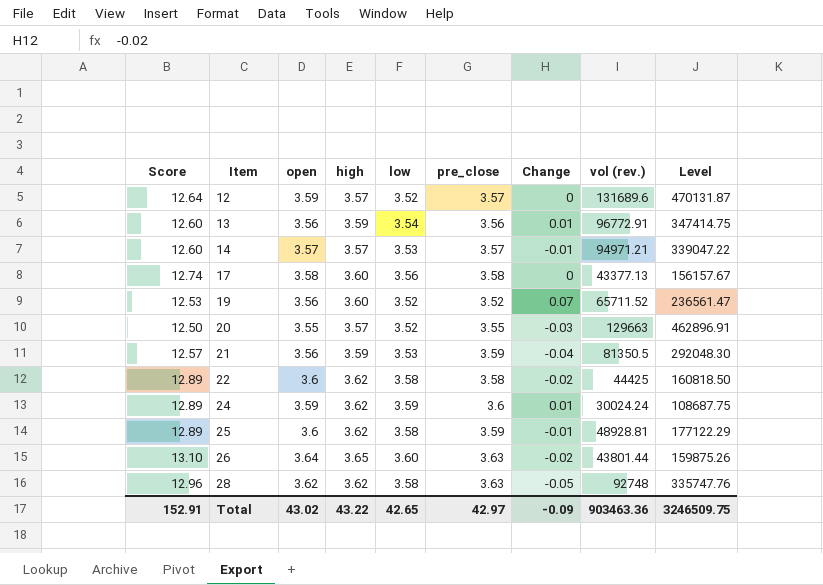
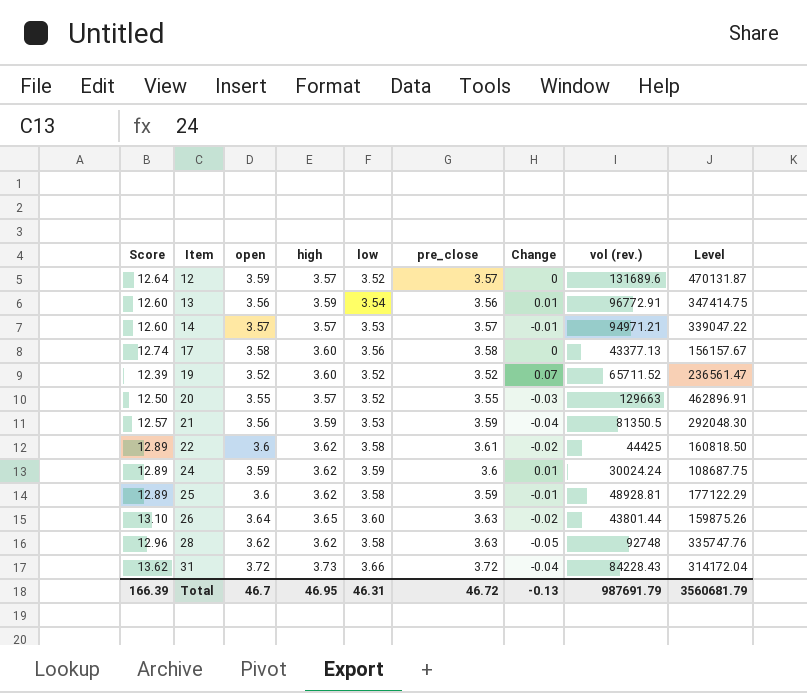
19 | Score: 12.53 -> 12.39
19 | open: 3.56 -> 3.52
22 | pre_close: 3.58 -> 3.61
row 31: none -> 13.62 | 3.72 | 3.73 | 3.66 | 3.72 | -0.04 | 84228.43 | 314172.04
Total | Score: 152.91 -> 166.39
Total | open: 43.02 -> 46.7
Total | high: 43.22 -> 46.95
Total | low: 42.65 -> 46.31
Total | pre_close: 42.97 -> 46.72
Total | Change: -0.09 -> -0.13
Total | vol (rev.): 903463.36 -> 987691.79
Total | Level: 3246509.75 -> 3560681.79

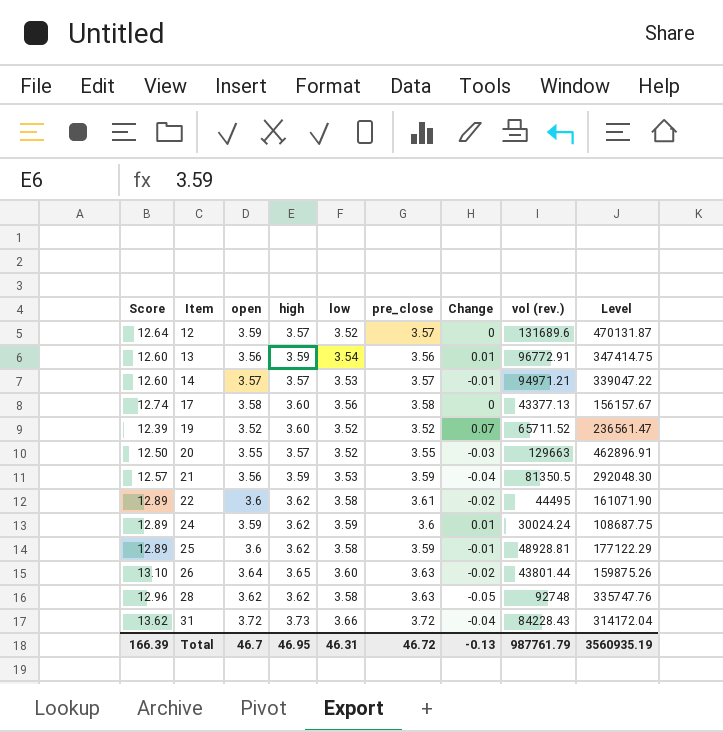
22 | vol (rev.): 44425 -> 44495
22 | Level: 160818.50 -> 161071.90
Total | vol (rev.): 987691.79 -> 987761.79
Total | Level: 3560681.79 -> 3560935.19

